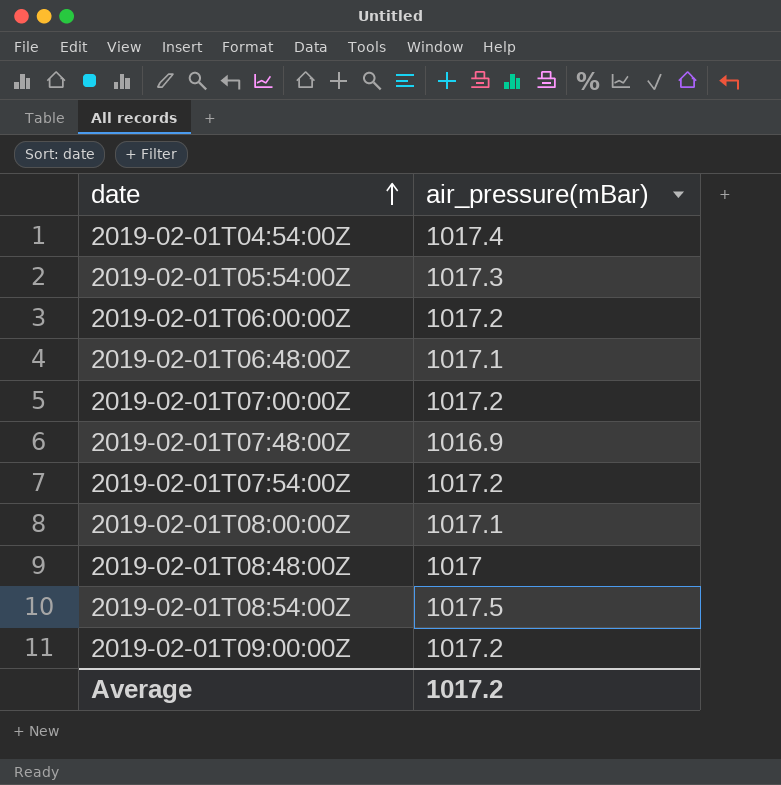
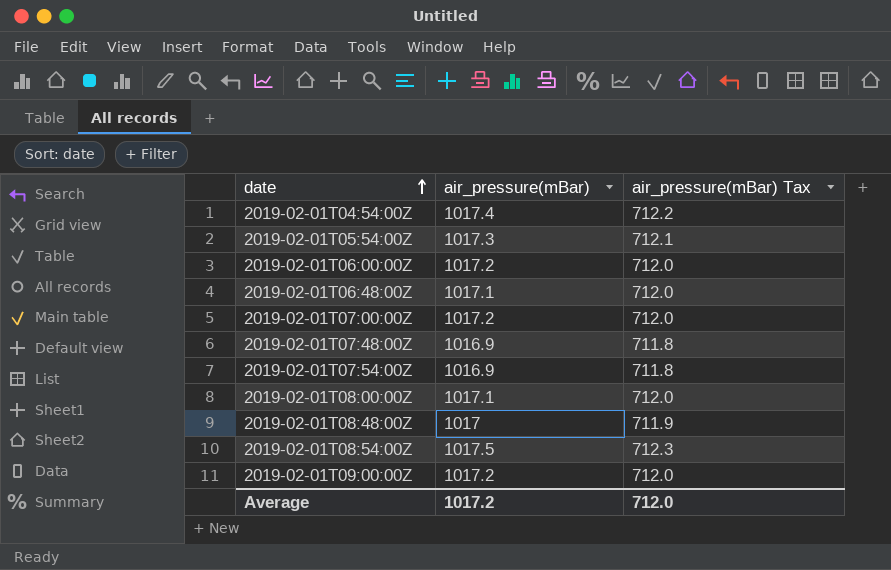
column air_pressure(mBar) Tax | formula: none -> [air_pressure(mBar)] * 0.7
2019-02-01T07:54:00Z | air_pressure(mBar): 1017.2 -> 1016.9

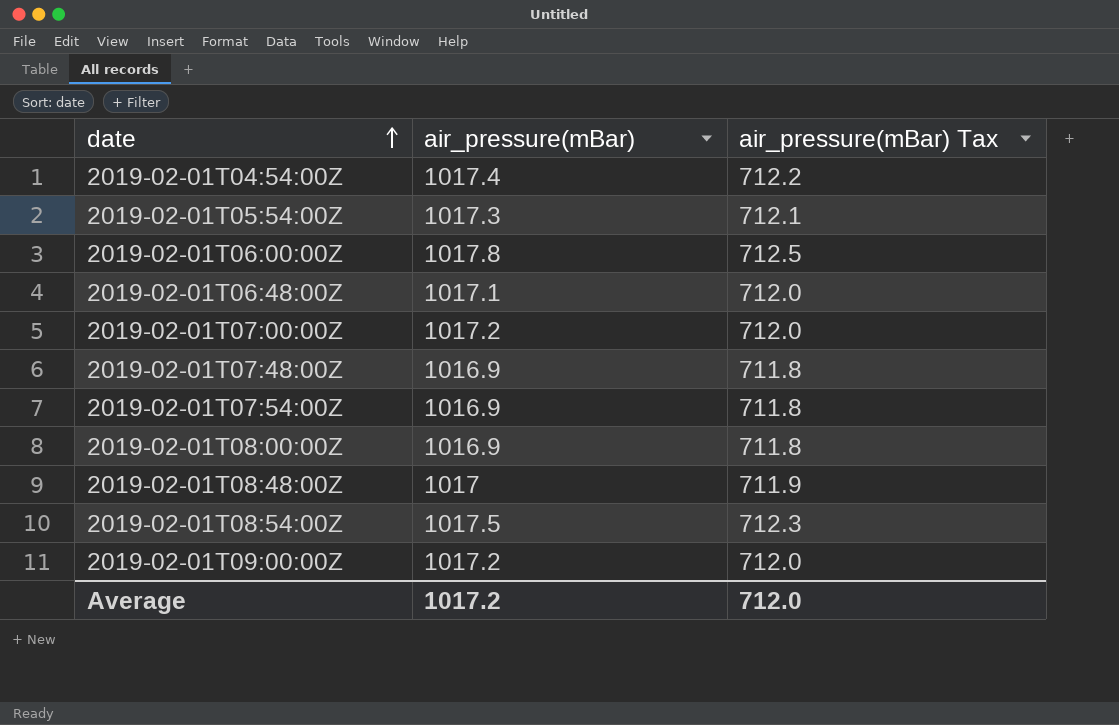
2019-02-01T06:00:00Z | air_pressure(mBar): 1017.2 -> 1017.8
2019-02-01T06:00:00Z | air_pressure(mBar) Tax: 712.0 -> 712.5
2019-02-01T08:00:00Z | air_pressure(mBar): 1017.1 -> 1016.9
2019-02-01T08:00:00Z | air_pressure(mBar) Tax: 712.0 -> 711.8

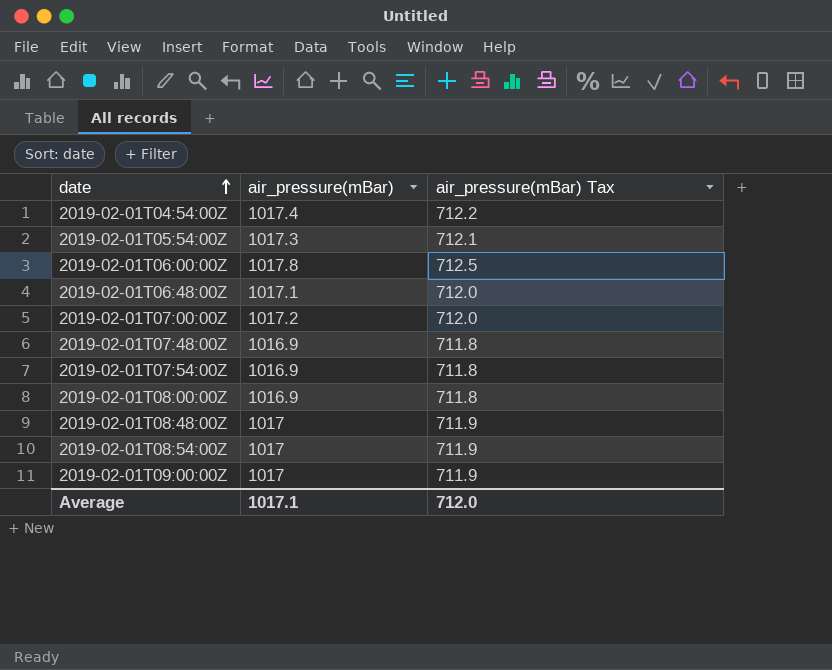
2019-02-01T08:54:00Z | air_pressure(mBar): 1017.5 -> 1017
2019-02-01T08:54:00Z | air_pressure(mBar) Tax: 712.3 -> 711.9
2019-02-01T09:00:00Z | air_pressure(mBar): 1017.2 -> 1017
2019-02-01T09:00:00Z | air_pressure(mBar) Tax: 712.0 -> 711.9
Average | air_pressure(mBar): 1017.2 -> 1017.1

